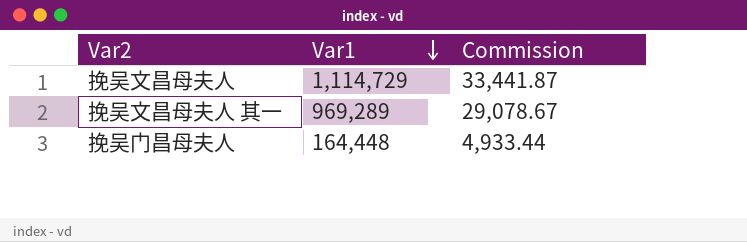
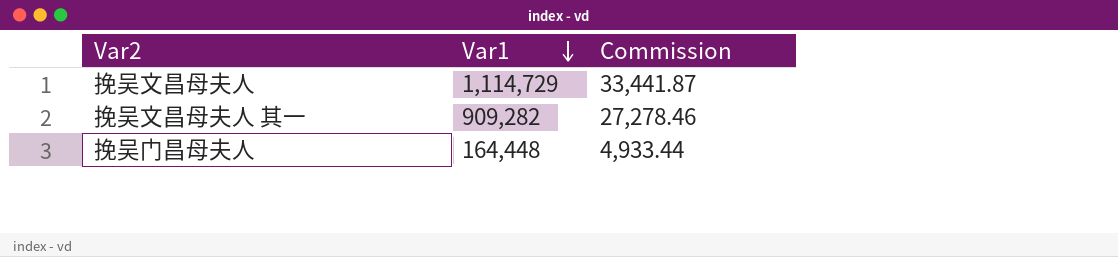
挽吴文昌母夫人 其一 | Var1: 969,289 -> 909,282
挽吴文昌母夫人 其一 | Commission: 29,078.67 -> 27,278.46

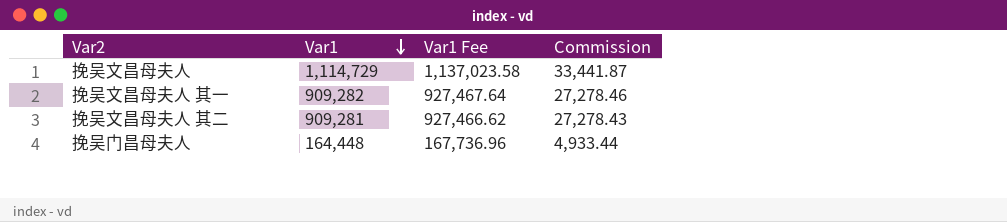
column Var1 Fee | formula: none -> [Var1] * 1.02
row 挽吴文昌母夫人 其二: none -> 909,281 | 927,466.62 | 27,278.43

